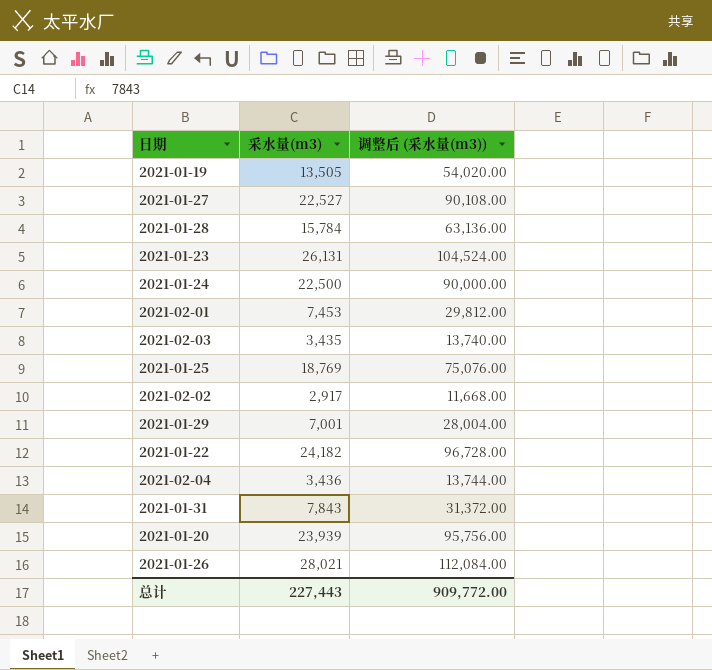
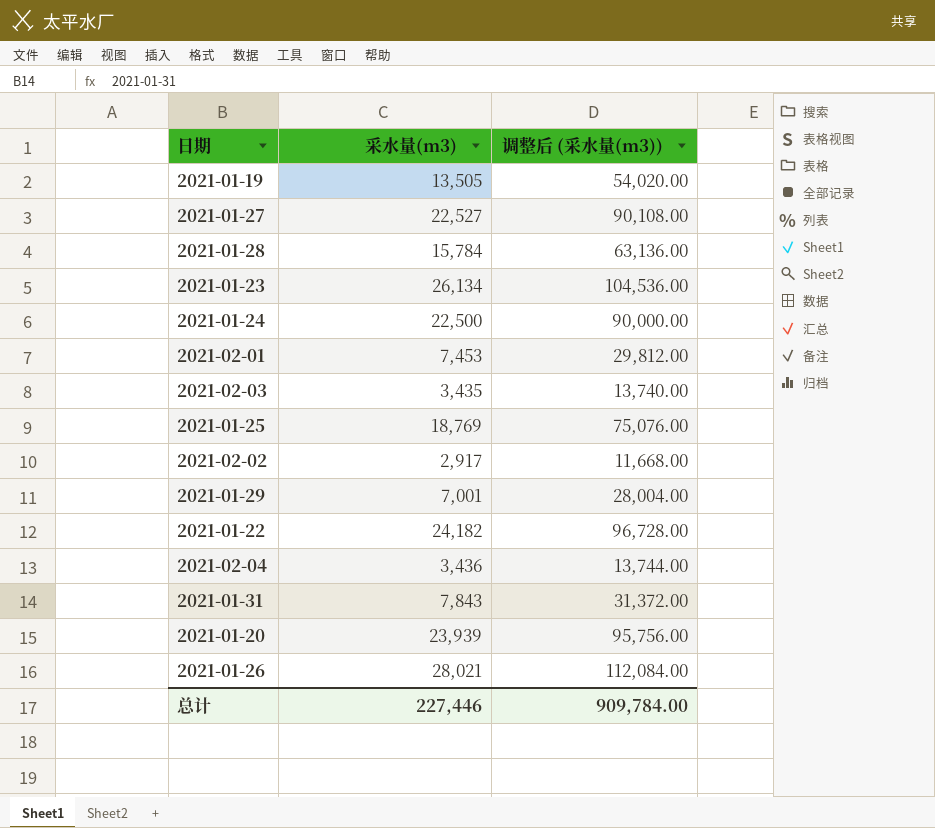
2021-01-23 | 采水量(m3): 26,131 -> 26,134
2021-01-23 | 调整后 (采水量(m3)): 104,524.00 -> 104,536.00
总计 | 采水量(m3): 227,443 -> 227,446
总计 | 调整后 (采水量(m3)): 909,772.00 -> 909,784.00

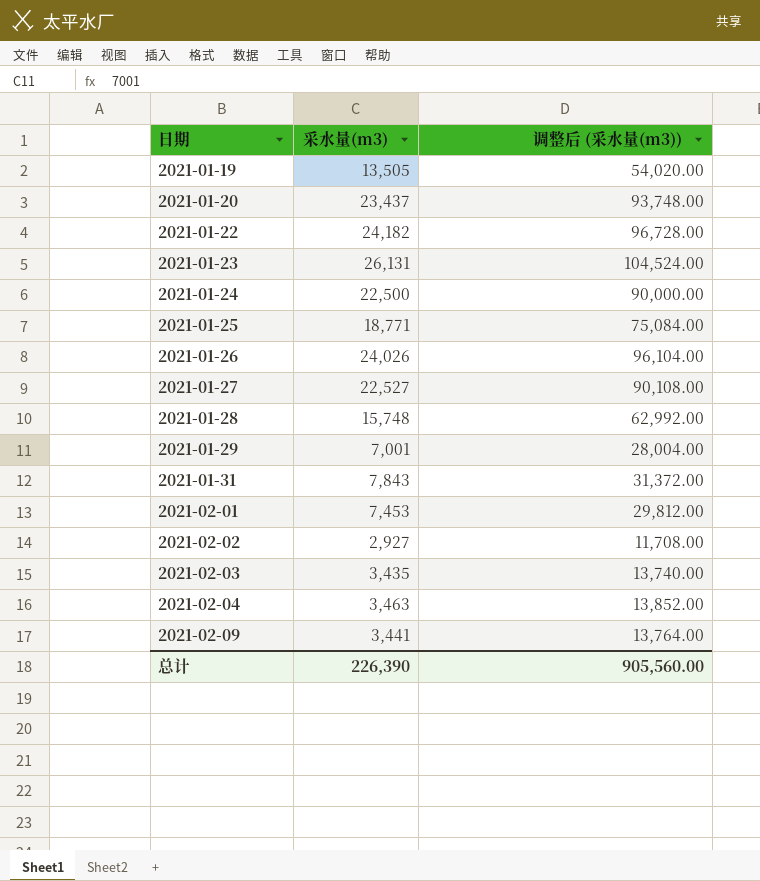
row order: none -> 日期 ascending
2021-01-20 | 采水量(m3): 23,939 -> 23,437
2021-01-20 | 调整后 (采水量(m3)): 95,756.00 -> 93,748.00
2021-01-23 | 采水量(m3): 26,134 -> 26,131
2021-01-23 | 调整后 (采水量(m3)): 104,536.00 -> 104,524.00
2021-01-25 | 采水量(m3): 18,769 -> 18,771
2021-01-25 | 调整后 (采水量(m3)): 75,076.00 -> 75,084.00
2021-01-26 | 采水量(m3): 28,021 -> 24,026
2021-01-26 | 调整后 (采水量(m3)): 112,084.00 -> 96,104.00
2021-01-28 | 采水量(m3): 15,784 -> 15,748
2021-01-28 | 调整后 (采水量(m3)): 63,136.00 -> 62,992.00
2021-02-02 | 采水量(m3): 2,917 -> 2,927
2021-02-02 | 调整后 (采水量(m3)): 11,668.00 -> 11,708.00
2021-02-04 | 采水量(m3): 3,436 -> 3,463
2021-02-04 | 调整后 (采水量(m3)): 13,744.00 -> 13,852.00
row 2021-02-09: none -> 3,441 | 13,764.00
总计 | 采水量(m3): 227,446 -> 226,390
总计 | 调整后 (采水量(m3)): 909,784.00 -> 905,560.00

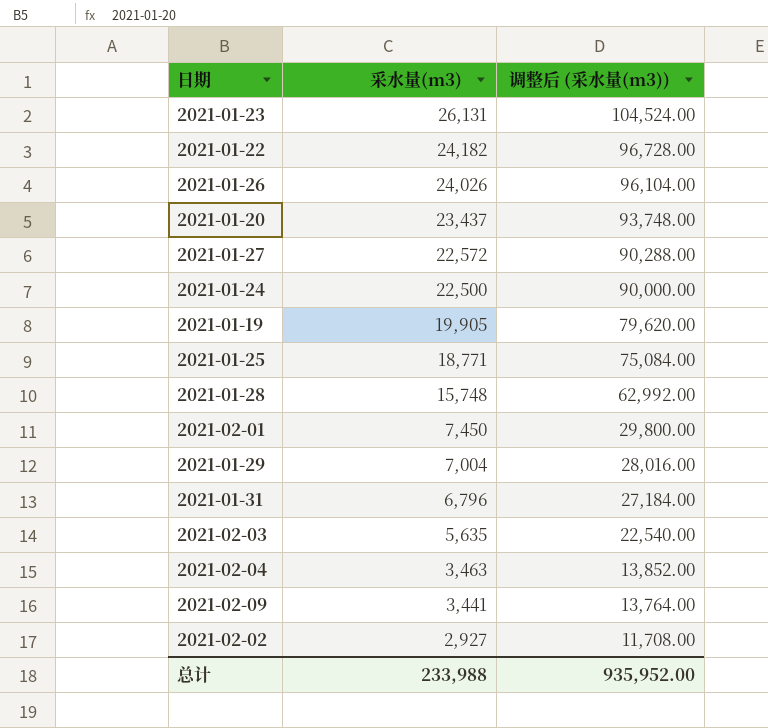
row order: 日期 ascending -> 采水量(m3) descending
2021-01-27 | 采水量(m3): 22,527 -> 22,572
2021-01-27 | 调整后 (采水量(m3)): 90,108.00 -> 90,288.00
2021-01-19 | 采水量(m3): 13,505 -> 19,905
2021-01-19 | 调整后 (采水量(m3)): 54,020.00 -> 79,620.00
2021-02-01 | 采水量(m3): 7,453 -> 7,450
2021-02-01 | 调整后 (采水量(m3)): 29,812.00 -> 29,800.00
2021-01-29 | 采水量(m3): 7,001 -> 7,004
2021-01-29 | 调整后 (采水量(m3)): 28,004.00 -> 28,016.00
2021-01-31 | 采水量(m3): 7,843 -> 6,796
2021-01-31 | 调整后 (采水量(m3)): 31,372.00 -> 27,184.00
2021-02-03 | 采水量(m3): 3,435 -> 5,635
2021-02-03 | 调整后 (采水量(m3)): 13,740.00 -> 22,540.00
总计 | 采水量(m3): 226,390 -> 233,988
总计 | 调整后 (采水量(m3)): 905,560.00 -> 935,952.00

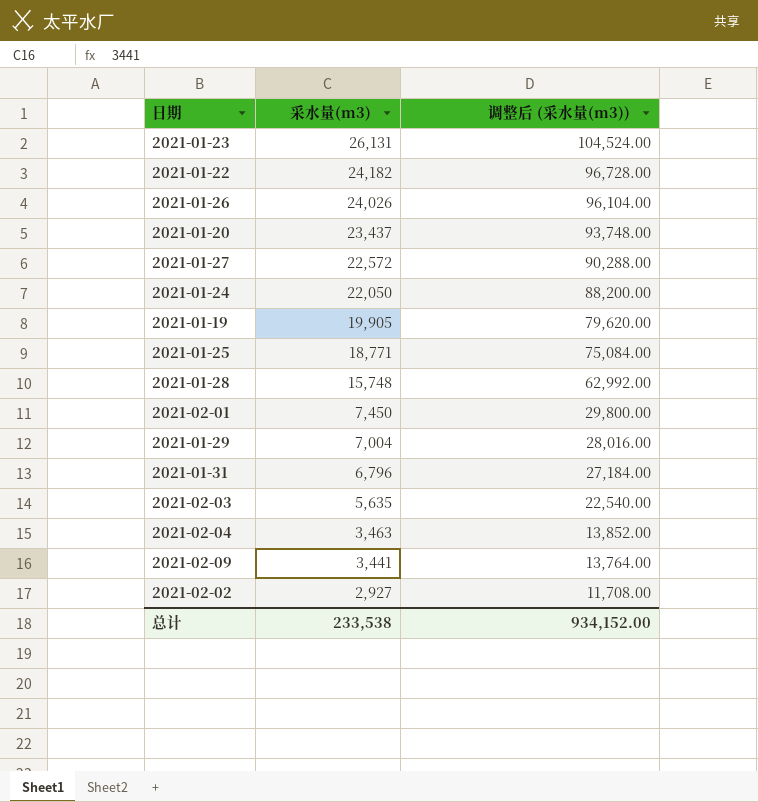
2021-01-24 | 采水量(m3): 22,500 -> 22,050
2021-01-24 | 调整后 (采水量(m3)): 90,000.00 -> 88,200.00
总计 | 采水量(m3): 233,988 -> 233,538
总计 | 调整后 (采水量(m3)): 935,952.00 -> 934,152.00

